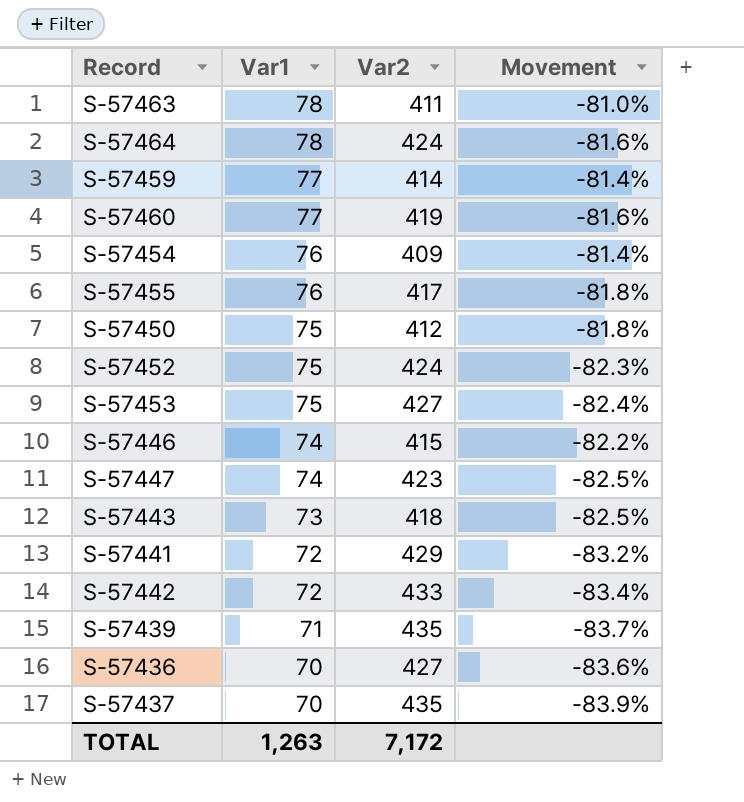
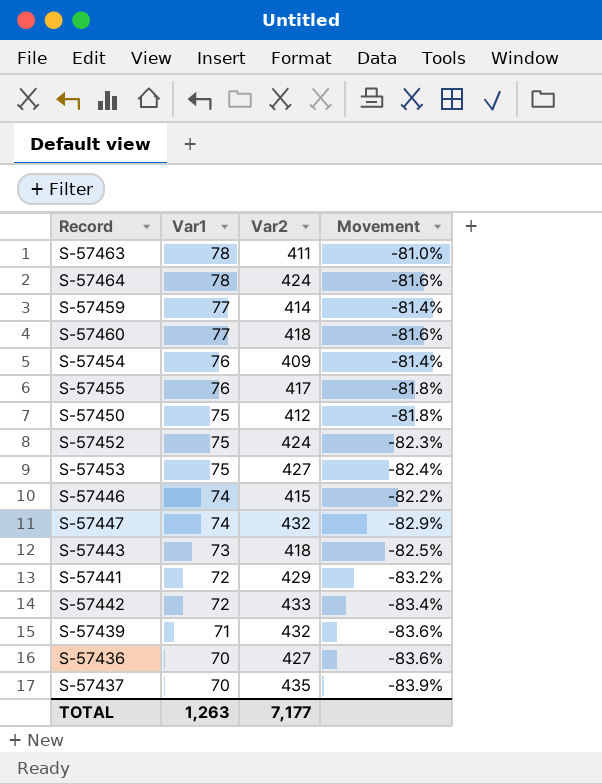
S-57460 | Var2: 419 -> 418
S-57447 | Var2: 423 -> 432
S-57447 | Movement: -82.5% -> -82.9%
S-57439 | Var2: 435 -> 432
S-57439 | Movement: -83.7% -> -83.6%
TOTAL | Var2: 7,172 -> 7,177

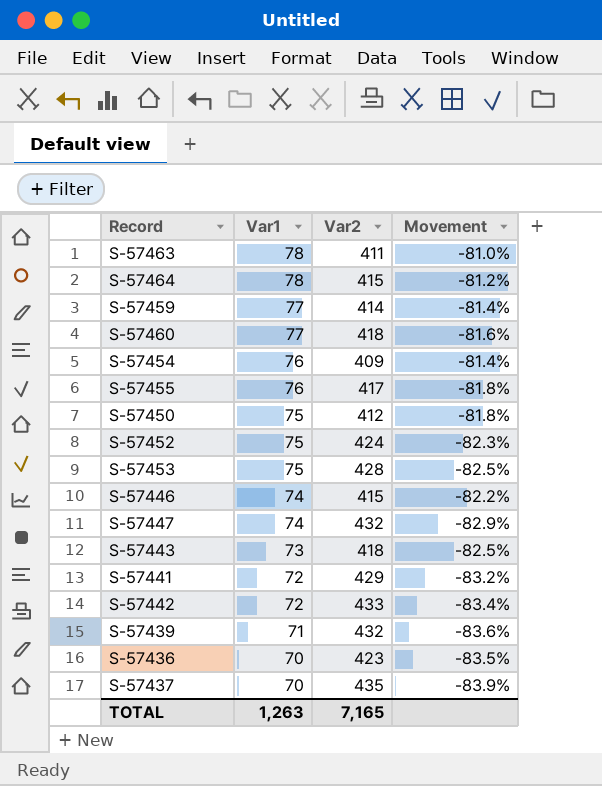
S-57464 | Var2: 424 -> 415
S-57464 | Movement: -81.6% -> -81.2%
S-57453 | Var2: 427 -> 428
S-57453 | Movement: -82.4% -> -82.5%
S-57436 | Var2: 427 -> 423
S-57436 | Movement: -83.6% -> -83.5%
TOTAL | Var2: 7,177 -> 7,165

